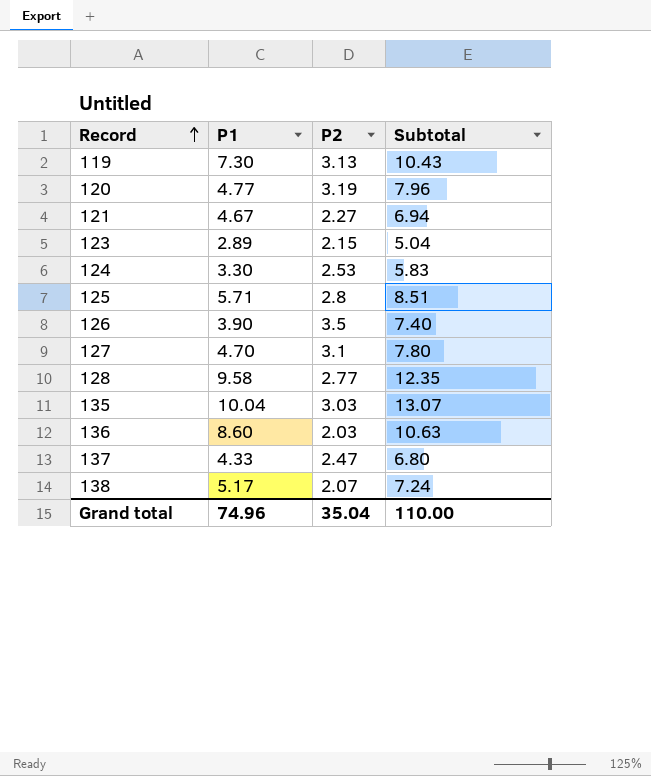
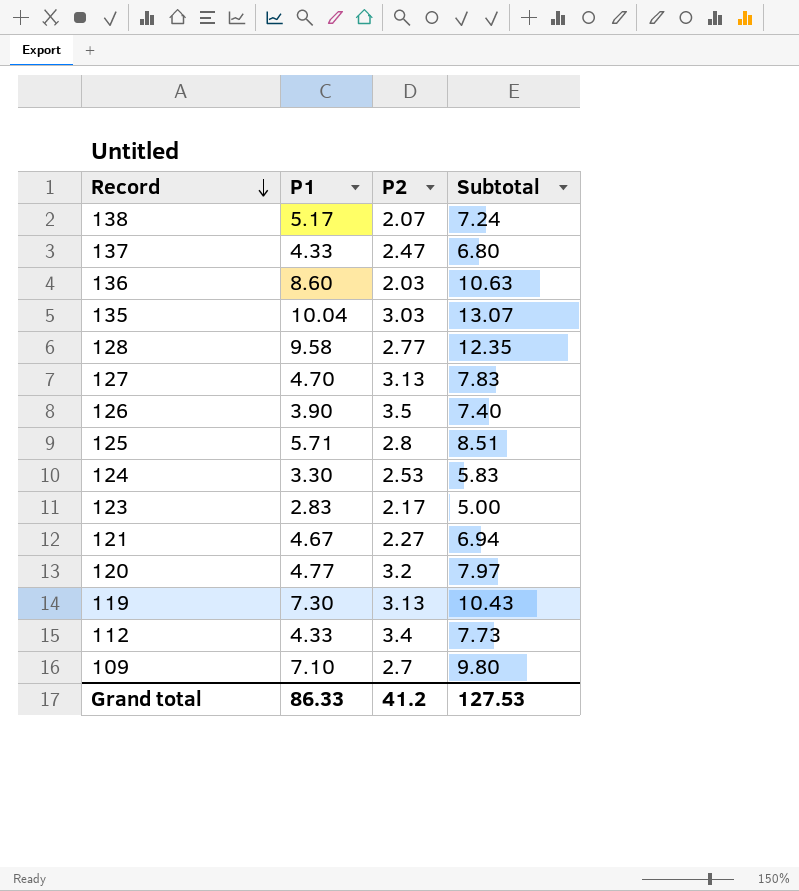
row order: Record ascending -> Record descending
127 | P2: 3.1 -> 3.13
127 | Subtotal: 7.80 -> 7.83
123 | P1: 2.89 -> 2.83
123 | P2: 2.15 -> 2.17
123 | Subtotal: 5.04 -> 5.00
120 | P2: 3.19 -> 3.2
120 | Subtotal: 7.96 -> 7.97
row 112: none -> 4.33 | 3.4 | 7.73
row 109: none -> 7.10 | 2.7 | 9.80
Grand total | P1: 74.96 -> 86.33
Grand total | P2: 35.04 -> 41.2
Grand total | Subtotal: 110.00 -> 127.53

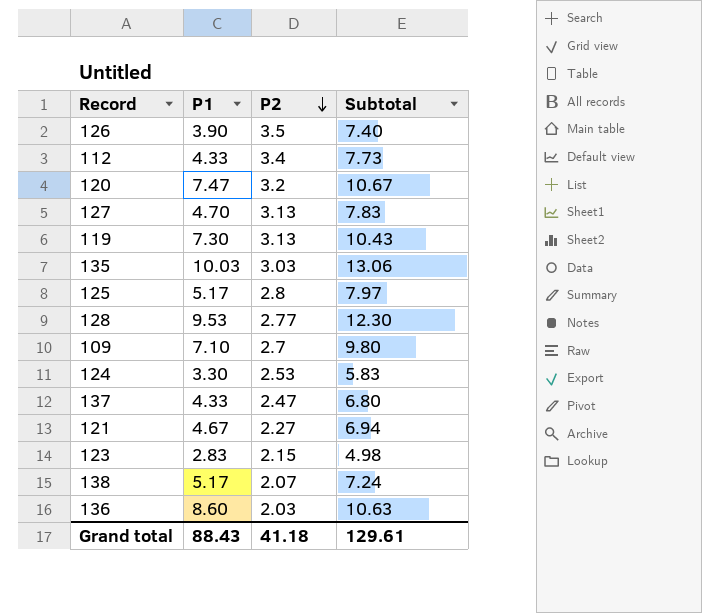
row order: Record descending -> P2 descending
120 | P1: 4.77 -> 7.47
120 | Subtotal: 7.97 -> 10.67
135 | P1: 10.04 -> 10.03
135 | Subtotal: 13.07 -> 13.06
125 | P1: 5.71 -> 5.17
125 | Subtotal: 8.51 -> 7.97
128 | P1: 9.58 -> 9.53
128 | Subtotal: 12.35 -> 12.30
123 | P2: 2.17 -> 2.15
123 | Subtotal: 5.00 -> 4.98
Grand total | P1: 86.33 -> 88.43
Grand total | P2: 41.2 -> 41.18
Grand total | Subtotal: 127.53 -> 129.61

